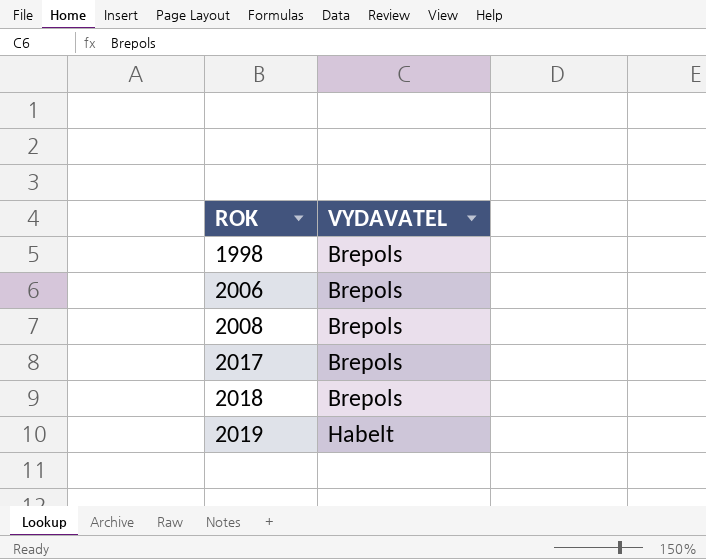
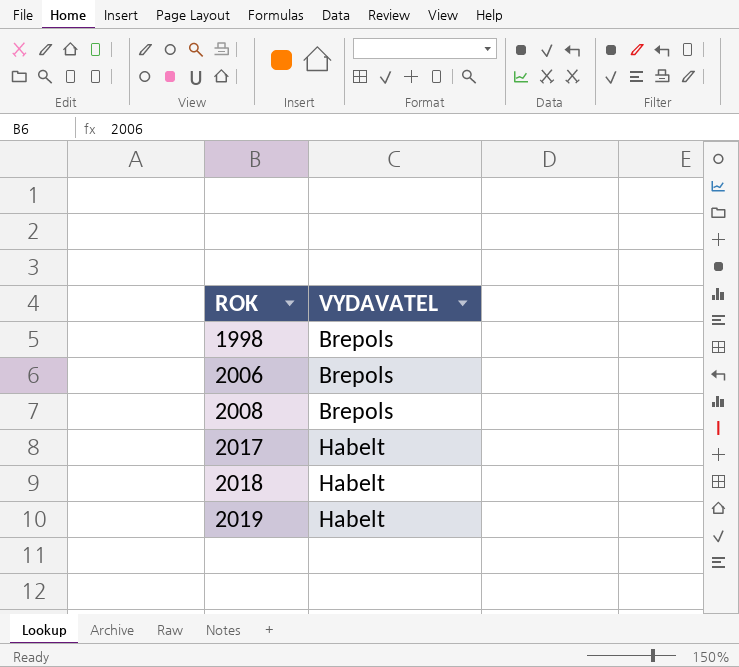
2017 | VYDAVATEL: Brepols -> Habelt
2018 | VYDAVATEL: Brepols -> Habelt

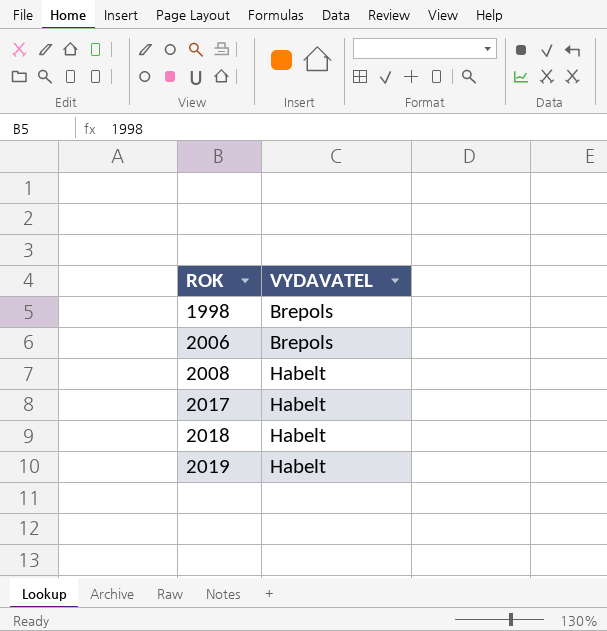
2008 | VYDAVATEL: Brepols -> Habelt

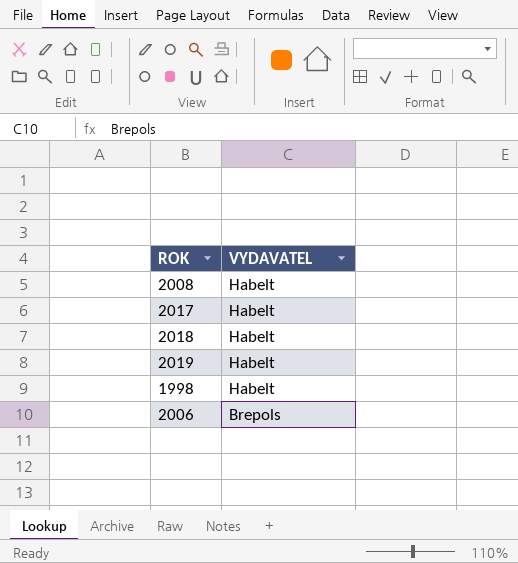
row order: ROK ascending -> VYDAVATEL descending
1998 | VYDAVATEL: Brepols -> Habelt

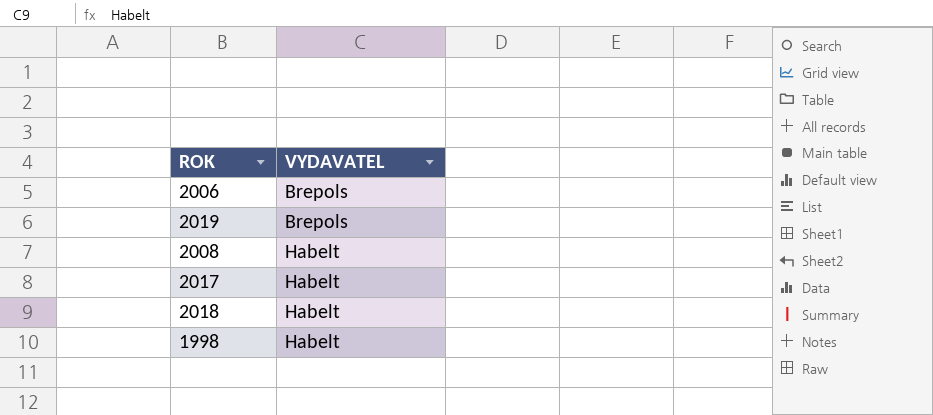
row order: VYDAVATEL descending -> VYDAVATEL ascending
2019 | VYDAVATEL: Habelt -> Brepols

